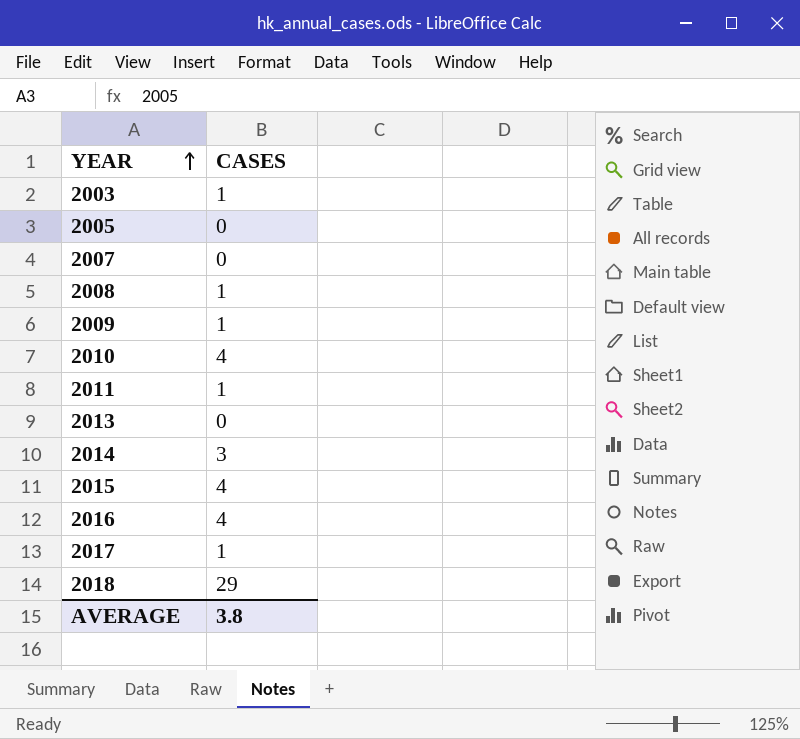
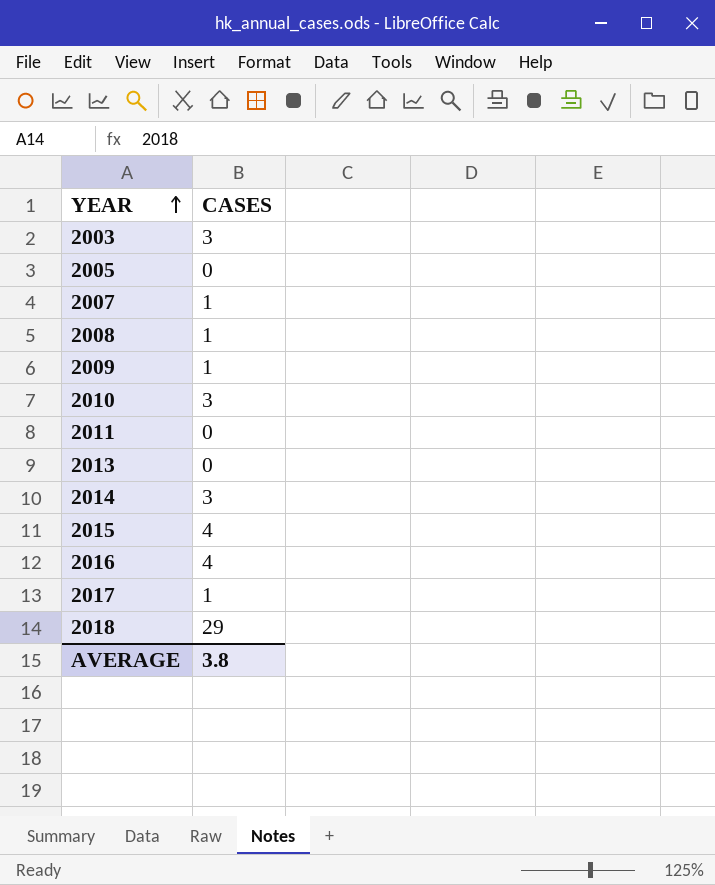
2003 | CASES: 1 -> 3
2007 | CASES: 0 -> 1
2010 | CASES: 4 -> 3
2011 | CASES: 1 -> 0

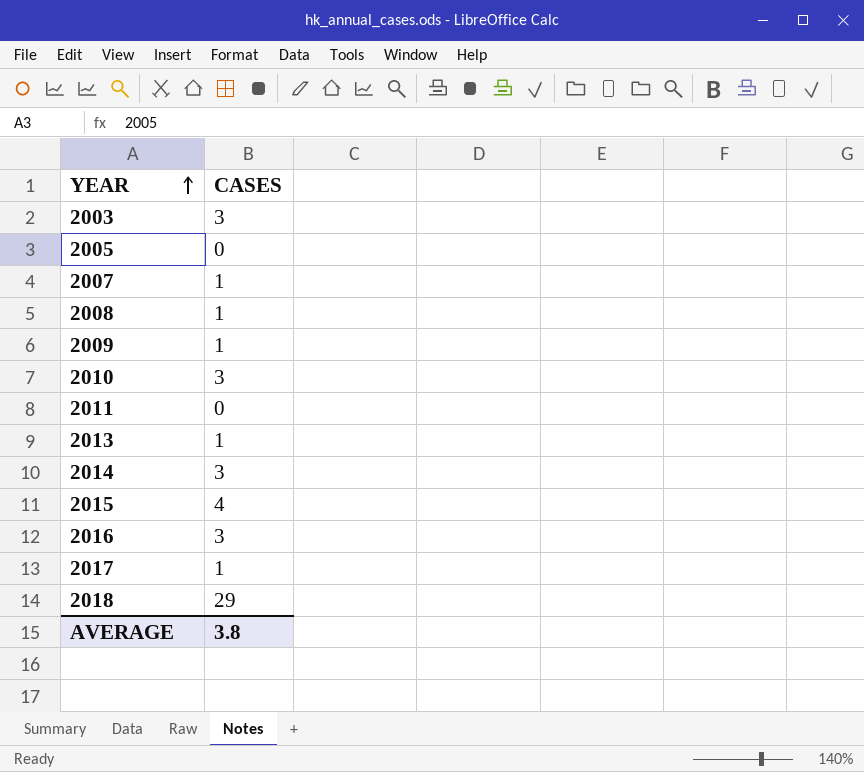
2013 | CASES: 0 -> 1
2016 | CASES: 4 -> 3

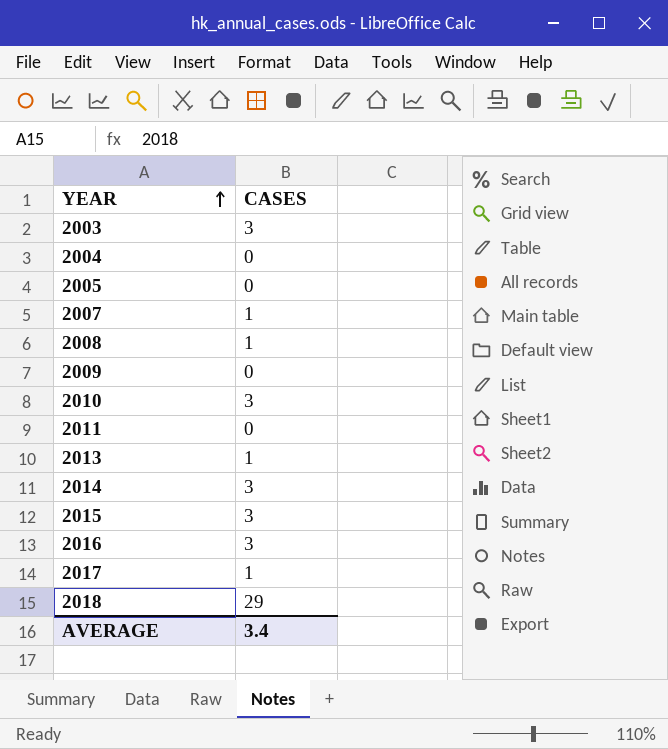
row 2004: none -> 0
2009 | CASES: 1 -> 0
2015 | CASES: 4 -> 3
AVERAGE | CASES: 3.8 -> 3.4

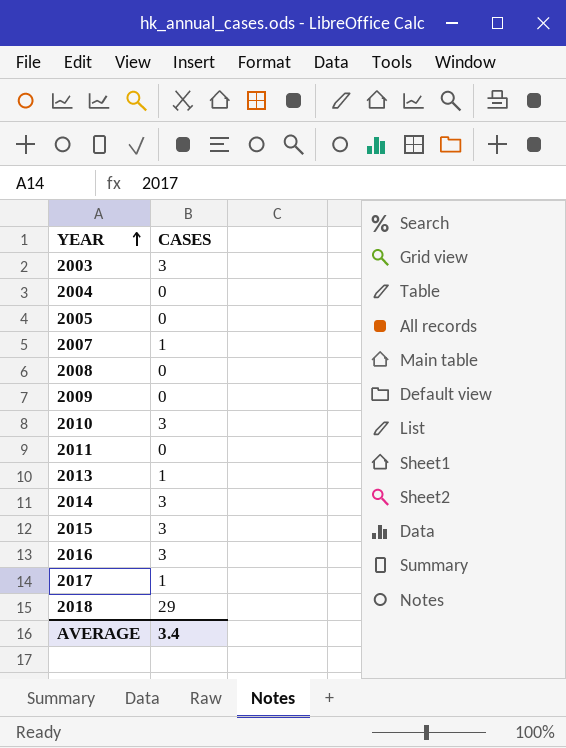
2008 | CASES: 1 -> 0

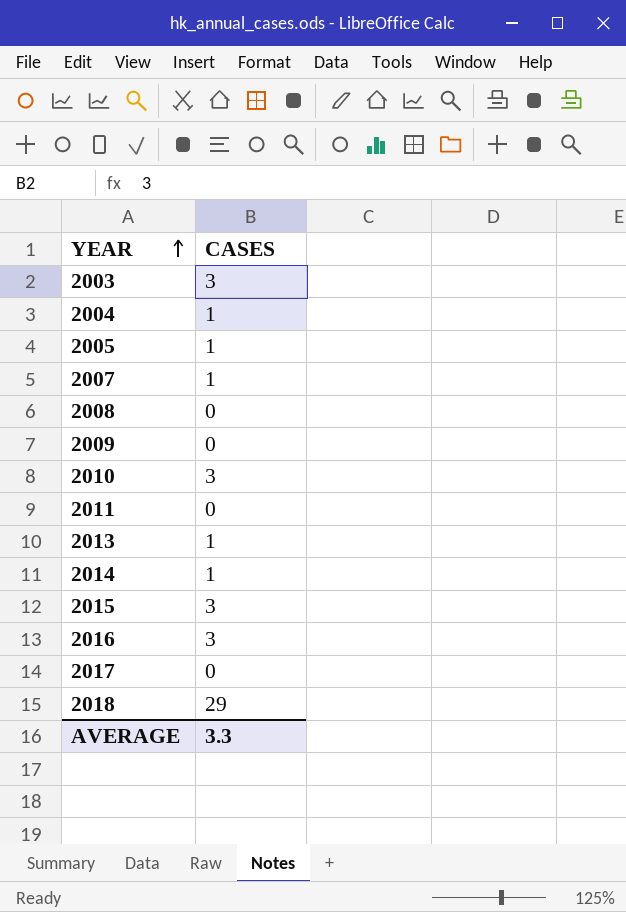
2004 | CASES: 0 -> 1
2005 | CASES: 0 -> 1
2014 | CASES: 3 -> 1
2017 | CASES: 1 -> 0
AVERAGE | CASES: 3.4 -> 3.3

